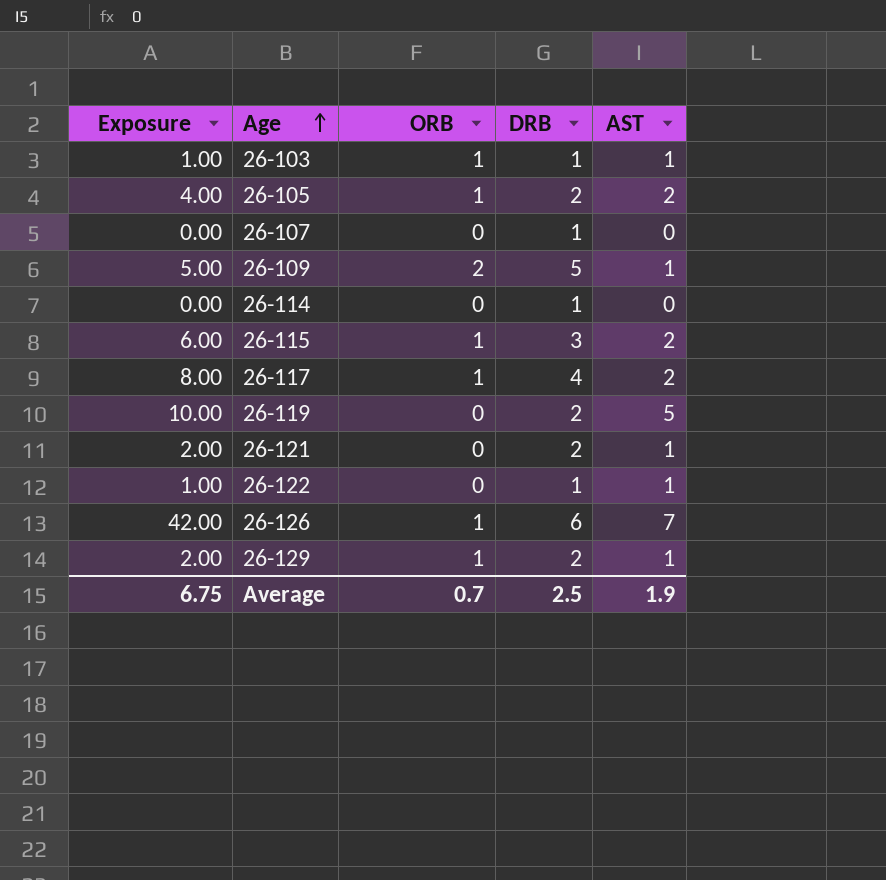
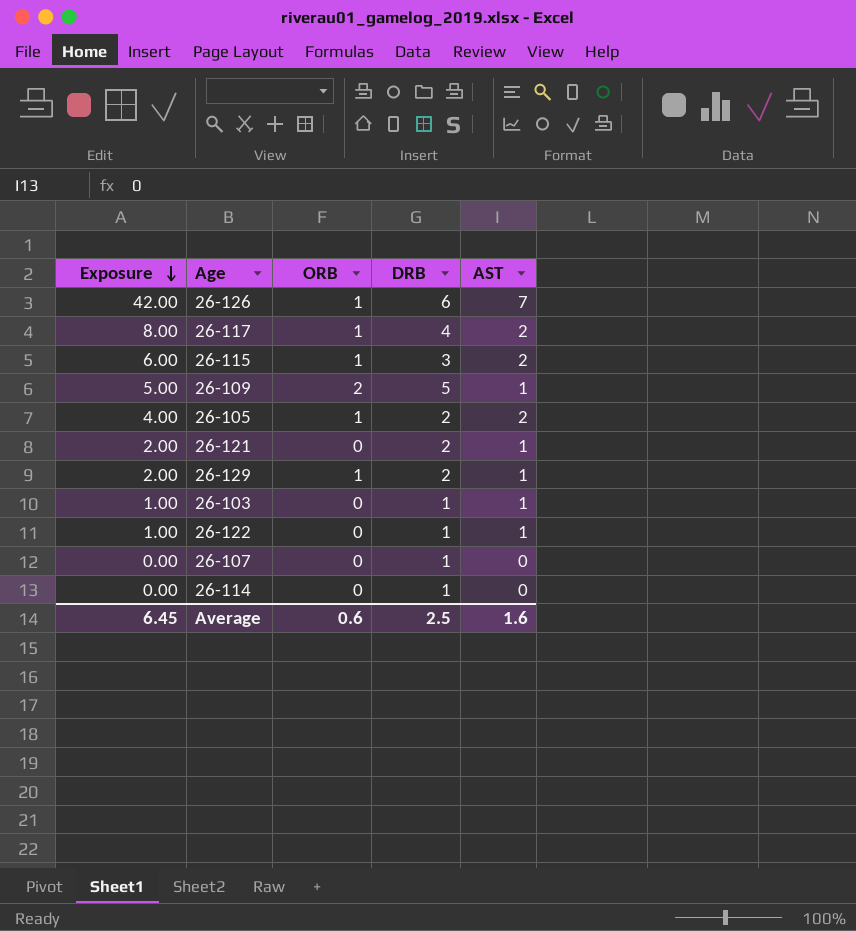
row order: Age ascending -> Exposure descending
row 26-119: 10.00 | 0 | 2 | 5 -> none
26-103 | ORB: 1 -> 0
Average | Exposure: 6.75 -> 6.45
Average | ORB: 0.7 -> 0.6
Average | AST: 1.9 -> 1.6

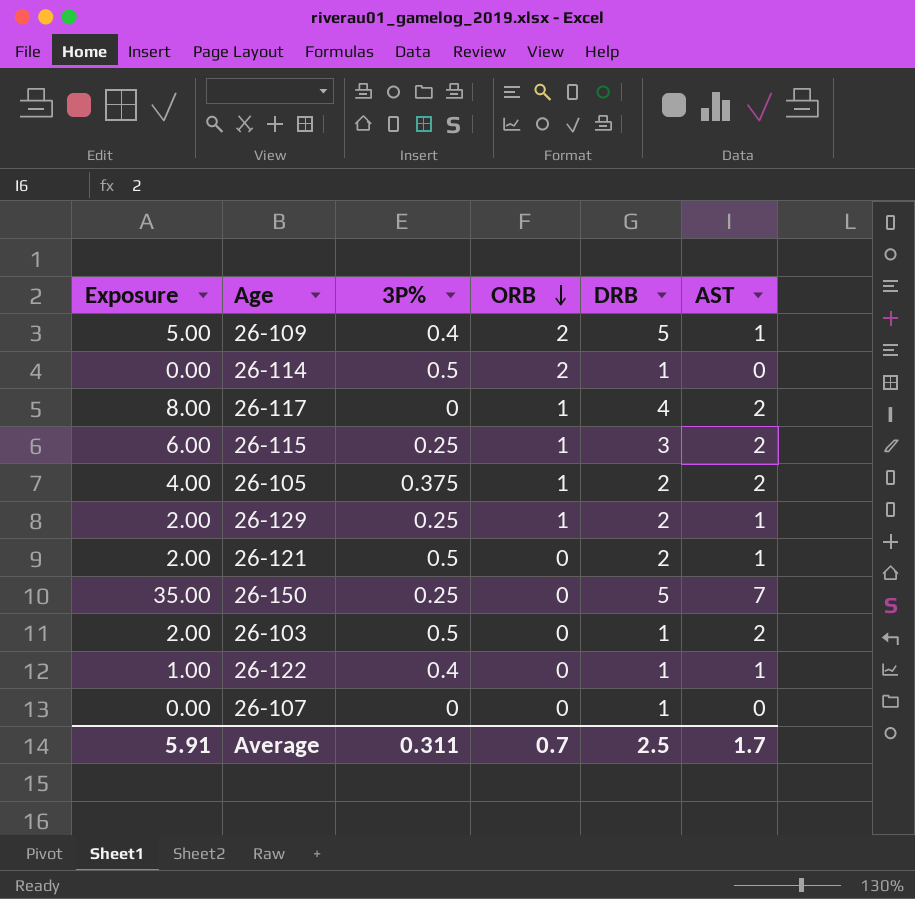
row order: Exposure descending -> ORB descending
column 3P% | position: none -> 3
row 26-126: 42.00 | 1 | 6 | 7 -> none
26-114 | ORB: 0 -> 2
row 26-150: none -> 35.00 | 0.25 | 0 | 5 | 7
26-103 | Exposure: 1.00 -> 2.00
26-103 | AST: 1 -> 2
Average | Exposure: 6.45 -> 5.91
Average | ORB: 0.6 -> 0.7
Average | AST: 1.6 -> 1.7

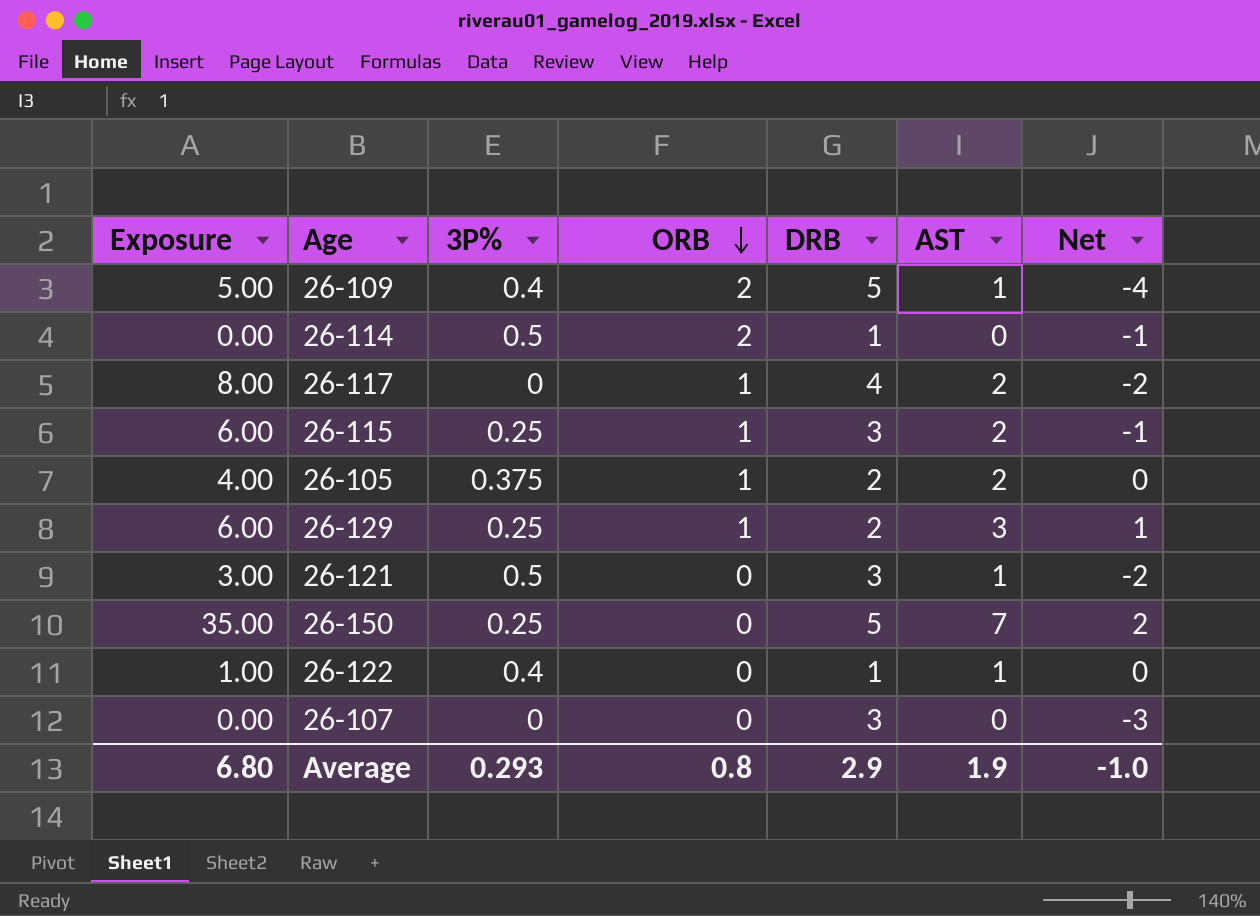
column Net | formula: none -> [AST] - [DRB]
row 26-103: 2.00 | 0.5 | 0 | 1 | 2 -> none
26-129 | Exposure: 2.00 -> 6.00
26-129 | AST: 1 -> 3
26-121 | Exposure: 2.00 -> 3.00
26-121 | DRB: 2 -> 3
26-107 | DRB: 1 -> 3
Average | Exposure: 5.91 -> 6.80
Average | 3P%: 0.311 -> 0.293
Average | ORB: 0.7 -> 0.8
Average | DRB: 2.5 -> 2.9
Average | AST: 1.7 -> 1.9

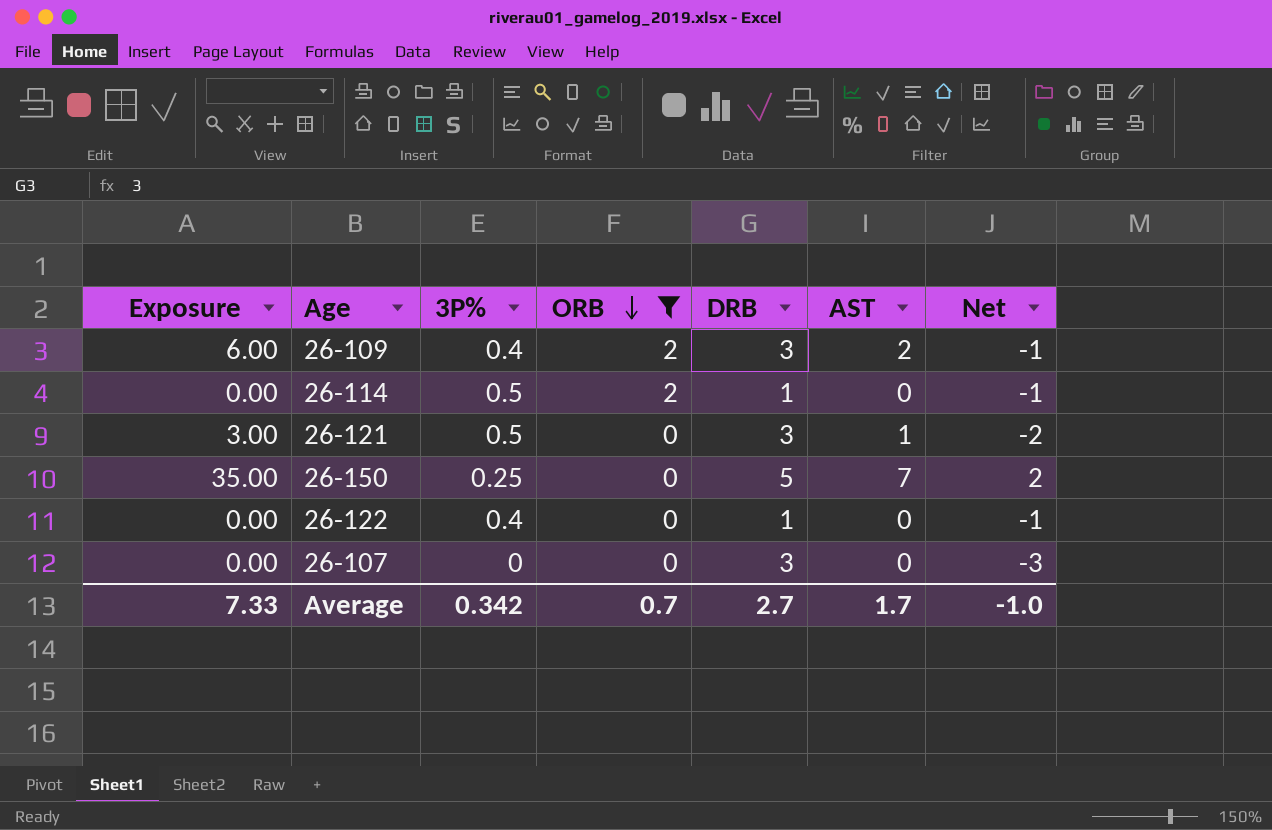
filter: none -> ORB != 1
26-109 | Exposure: 5.00 -> 6.00
26-109 | DRB: 5 -> 3
26-109 | AST: 1 -> 2
26-109 | Net: -4 -> -1
26-122 | Exposure: 1.00 -> 0.00
26-122 | AST: 1 -> 0
26-122 | Net: 0 -> -1
Average | Exposure: 6.80 -> 7.33
Average | 3P%: 0.293 -> 0.342
Average | ORB: 0.8 -> 0.7
Average | DRB: 2.9 -> 2.7
Average | AST: 1.9 -> 1.7

